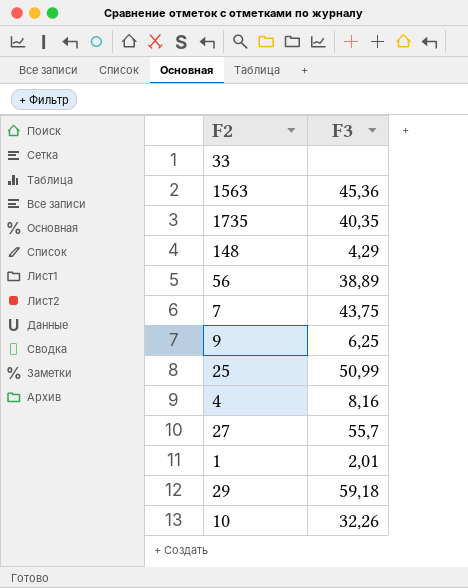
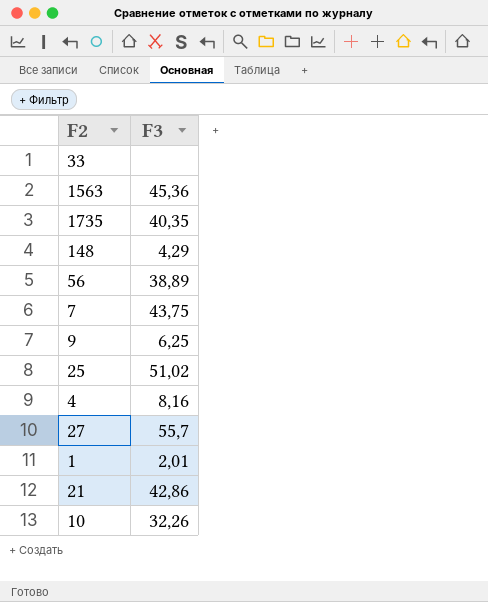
row 29: 59,18 -> none
25 | F3: 50,99 -> 51,02
row 21: none -> 42,86

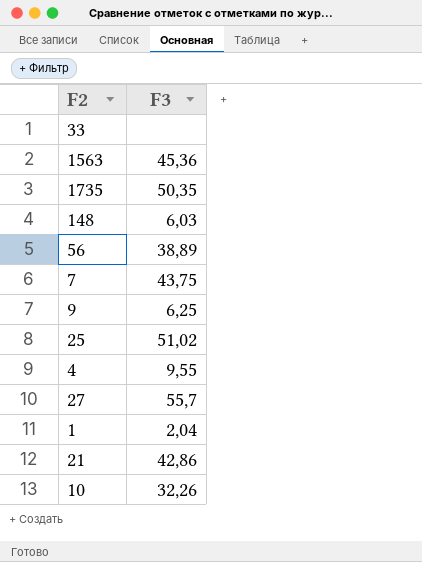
1735 | F3: 40,35 -> 50,35
148 | F3: 4,29 -> 6,03
4 | F3: 8,16 -> 9,55
1 | F3: 2,01 -> 2,04

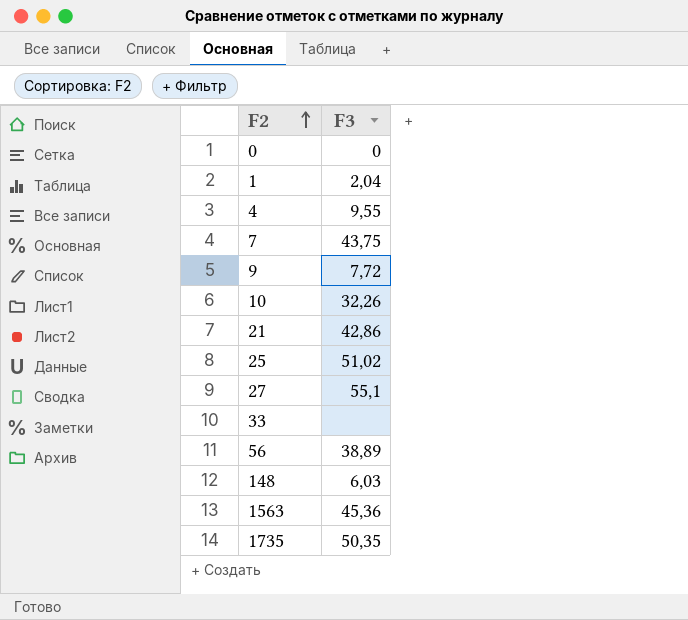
row order: none -> F2 ascending
row 0: none -> 0
9 | F3: 6,25 -> 7,72
27 | F3: 55,7 -> 55,1

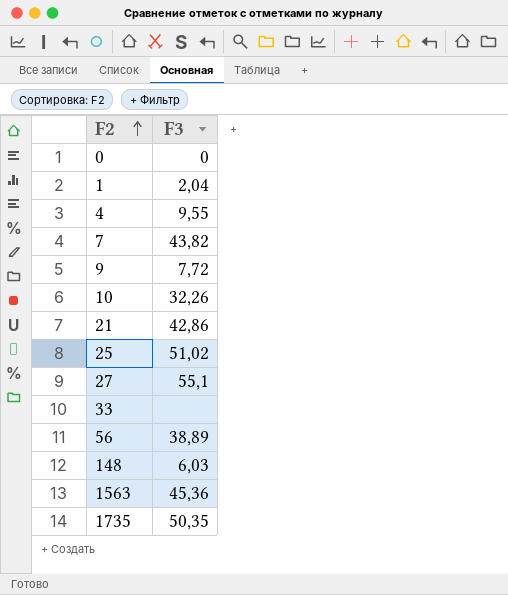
7 | F3: 43,75 -> 43,82

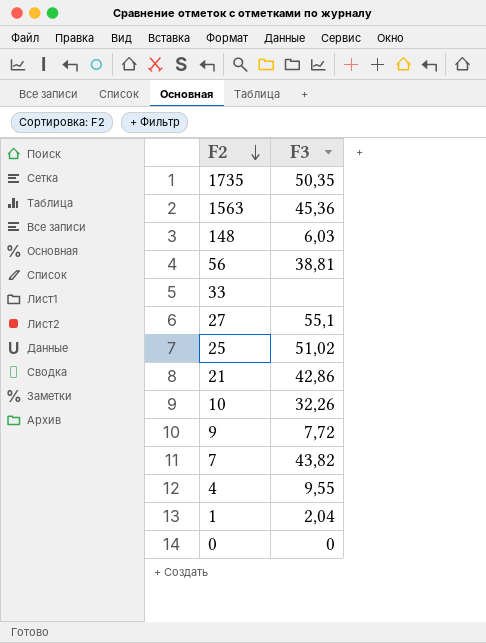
row order: F2 ascending -> F2 descending
56 | F3: 38,89 -> 38,81

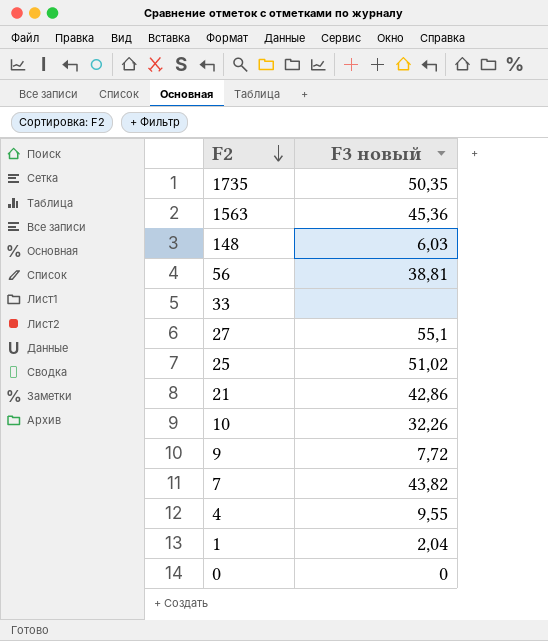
column name: F3 -> F3 новый

